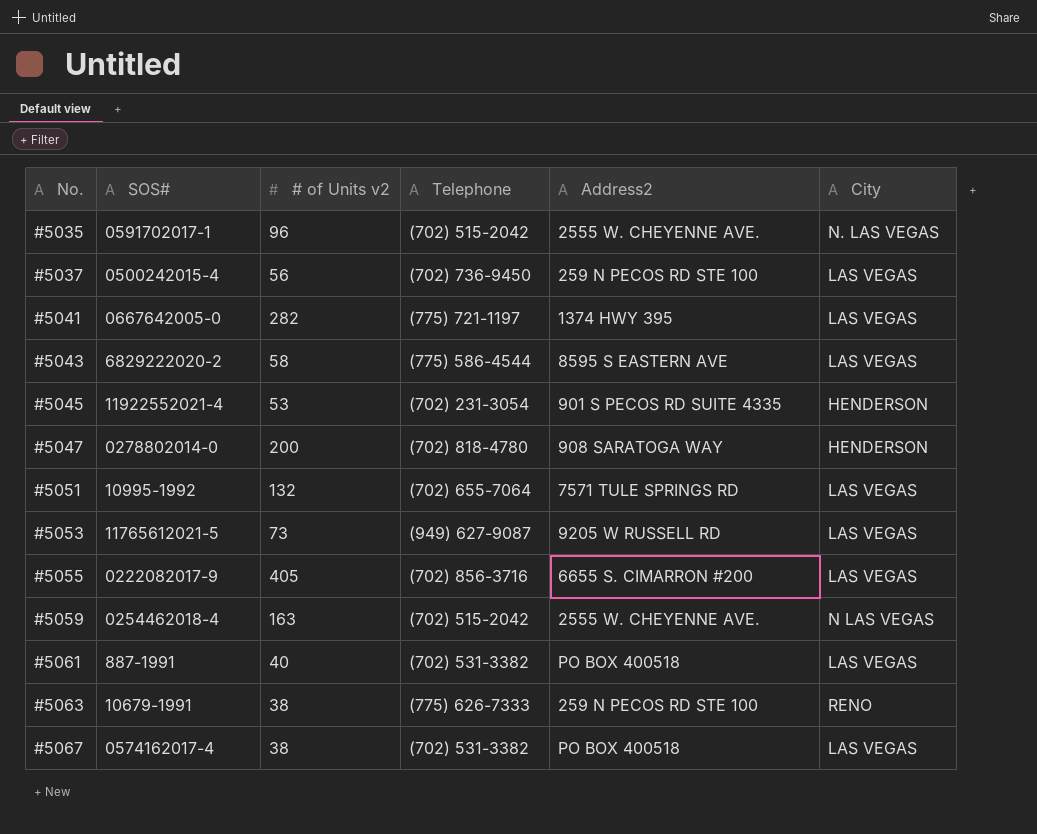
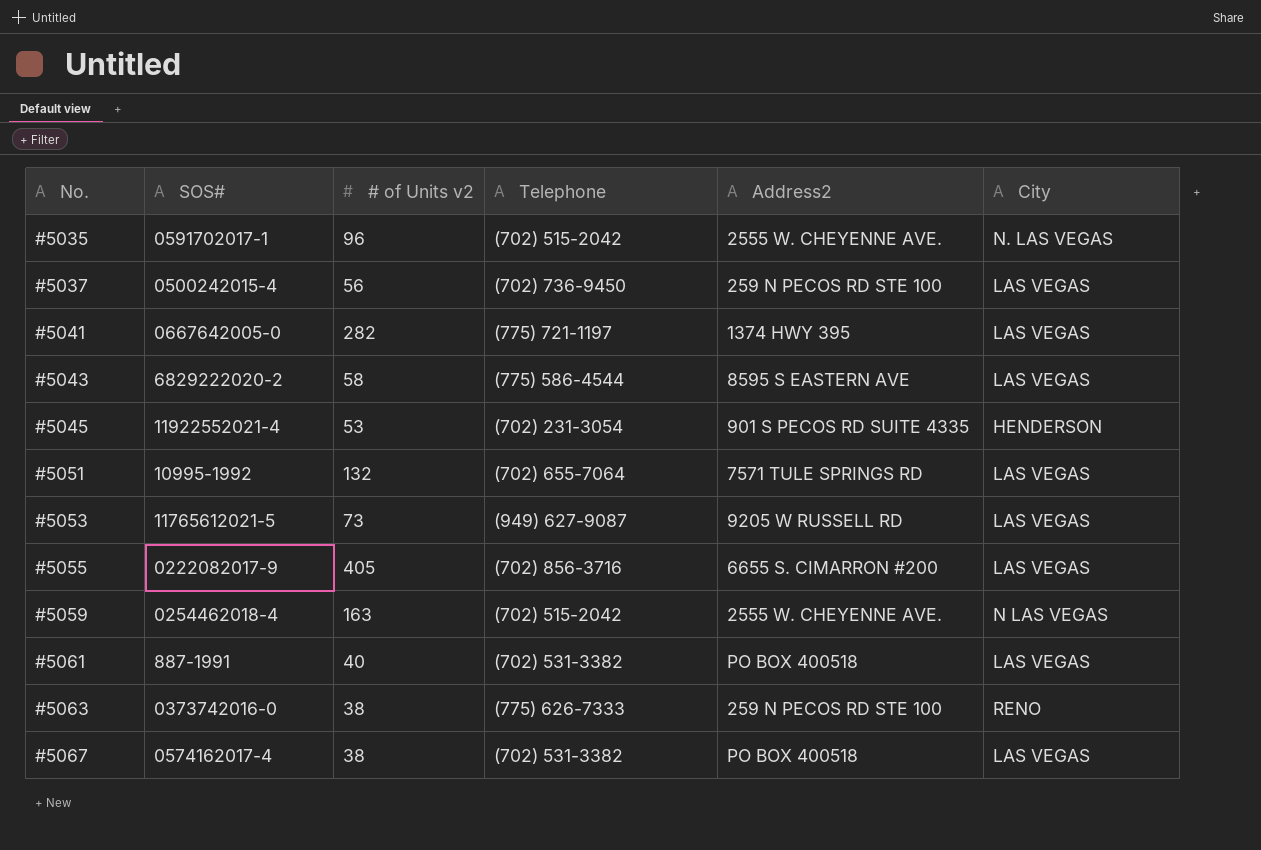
row #5047: 0278802014-0 | 200 | (702) 818-4780 | 908 SARATOGA WAY | HENDERSON -> none
#5063 | SOS#: 10679-1991 -> 0373742016-0

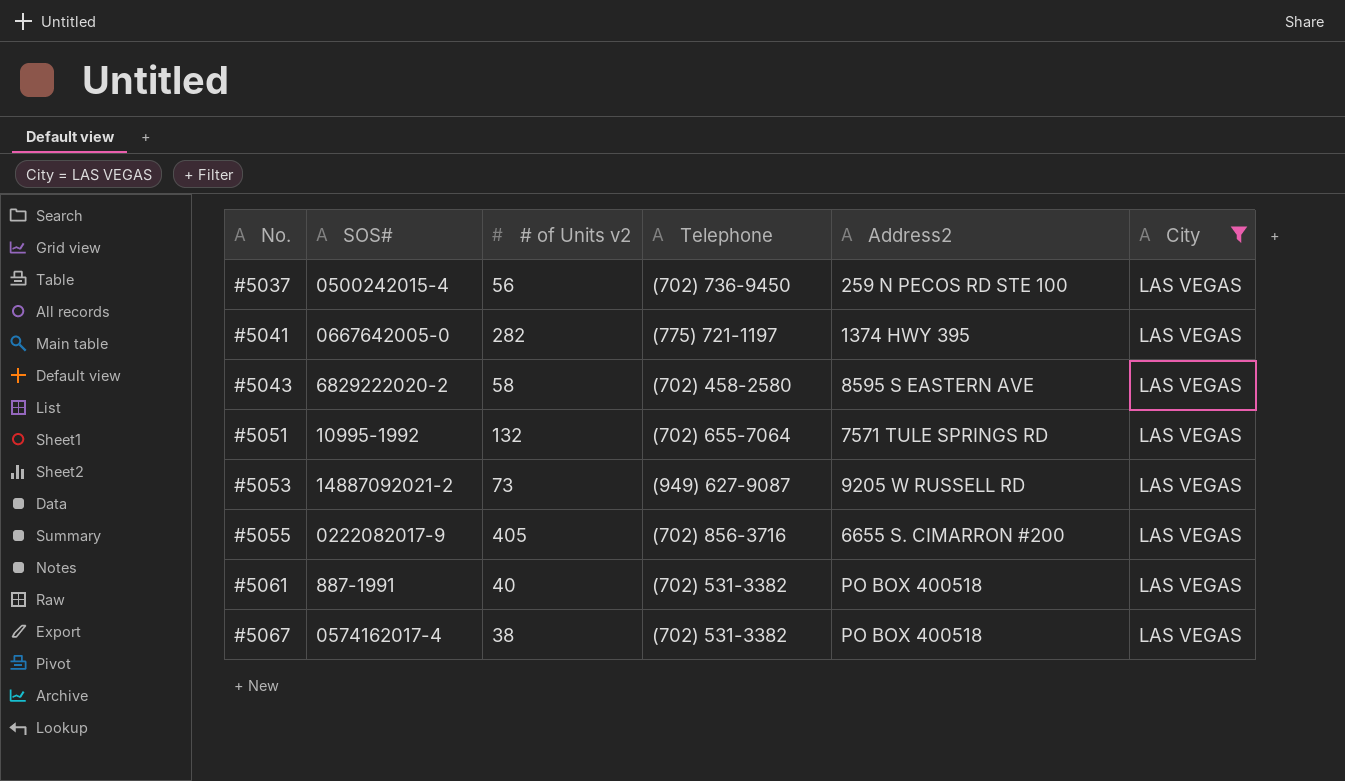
filter: none -> City = LAS VEGAS
#5043 | Telephone: (775) 586-4544 -> (702) 458-2580
#5053 | SOS#: 11765612021-5 -> 14887092021-2

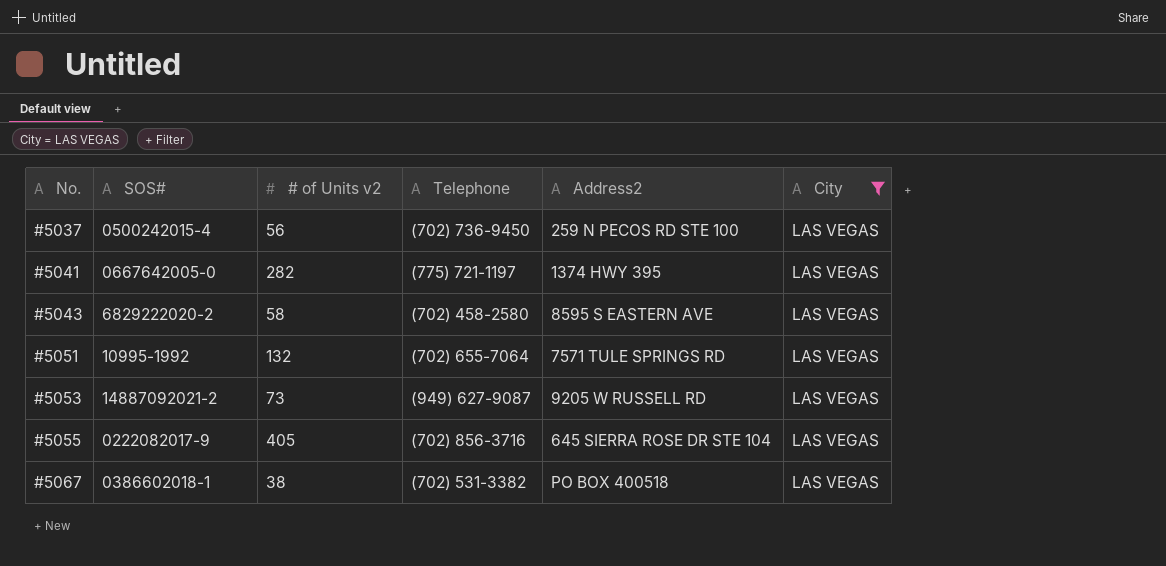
row #5061: 887-1991 | 40 | (702) 531-3382 | PO BOX 400518 | LAS VEGAS -> none
#5055 | Address2: 6655 S. CIMARRON #200 -> 645 SIERRA ROSE DR STE 104
#5067 | SOS#: 0574162017-4 -> 0386602018-1

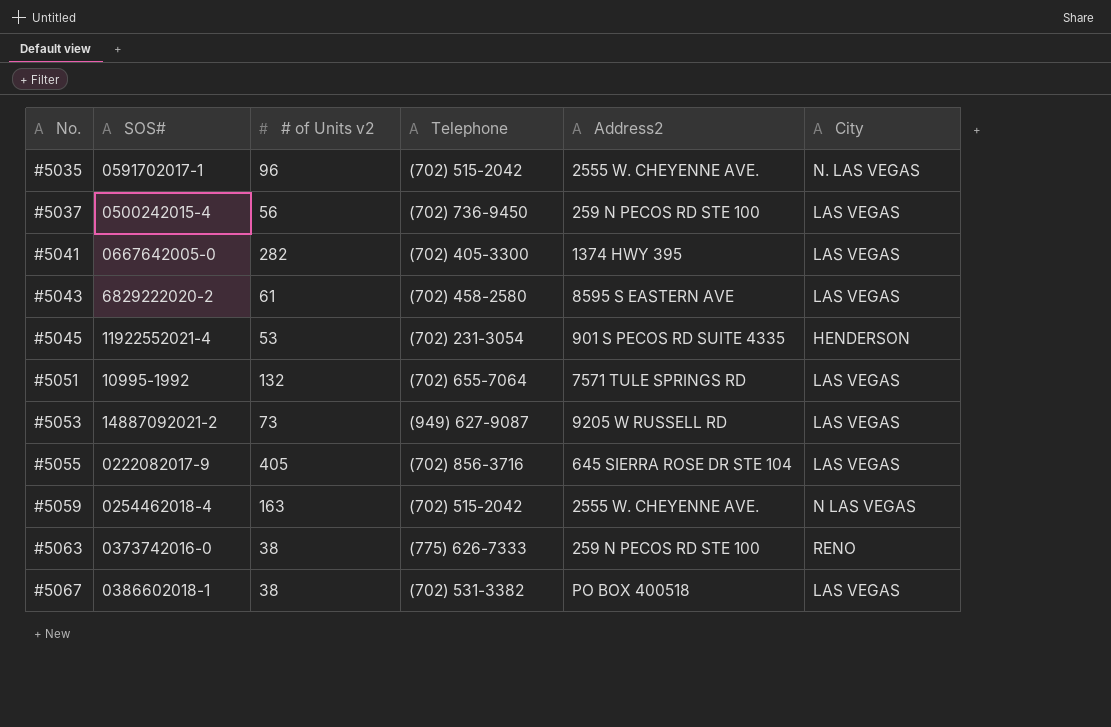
filter: City = LAS VEGAS -> none
#5041 | Telephone: (775) 721-1197 -> (702) 405-3300
#5043 | # of Units v2: 58 -> 61

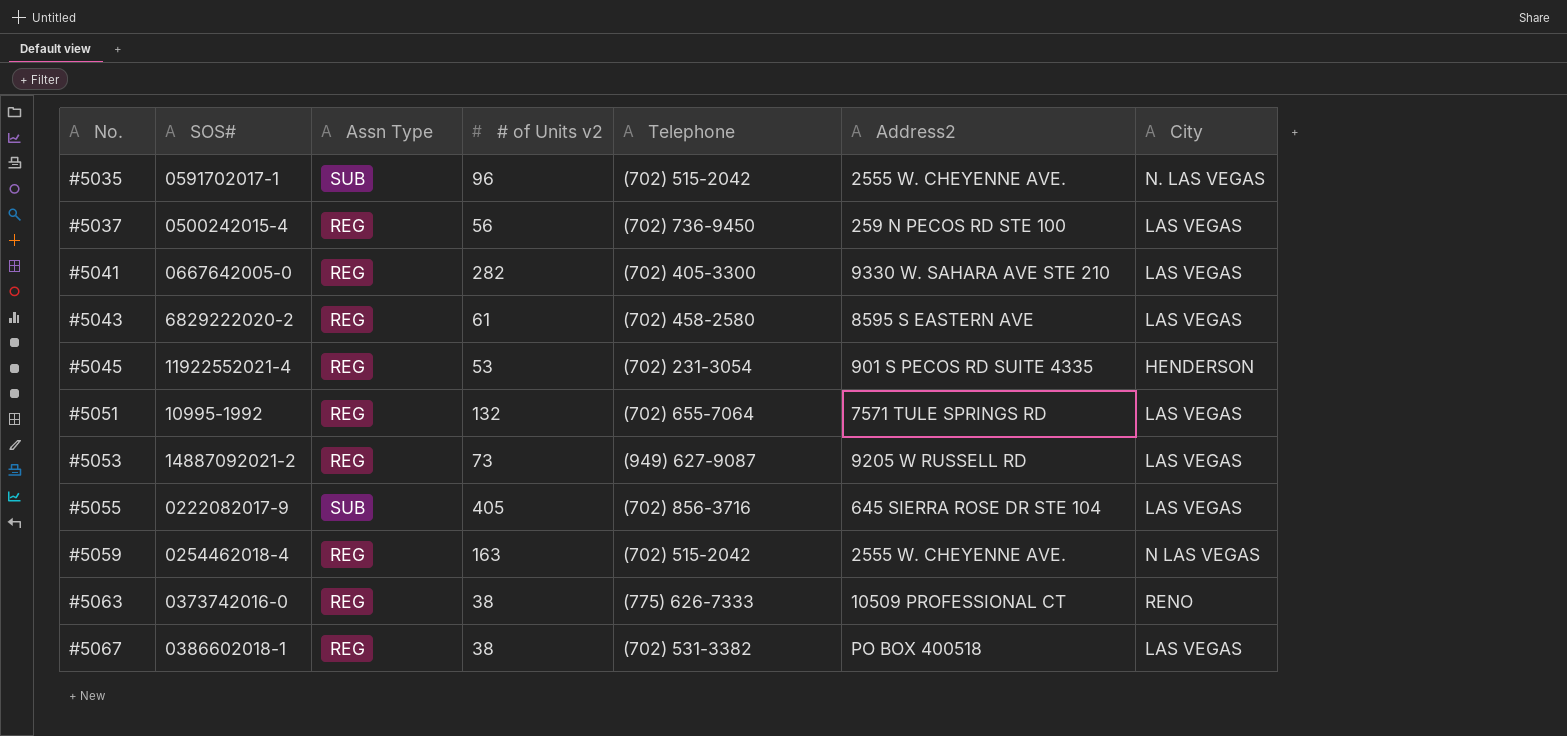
column Assn Type | position: none -> 3
#5041 | Address2: 1374 HWY 395 -> 9330 W. SAHARA AVE STE 210
#5063 | Address2: 259 N PECOS RD STE 100 -> 10509 PROFESSIONAL CT

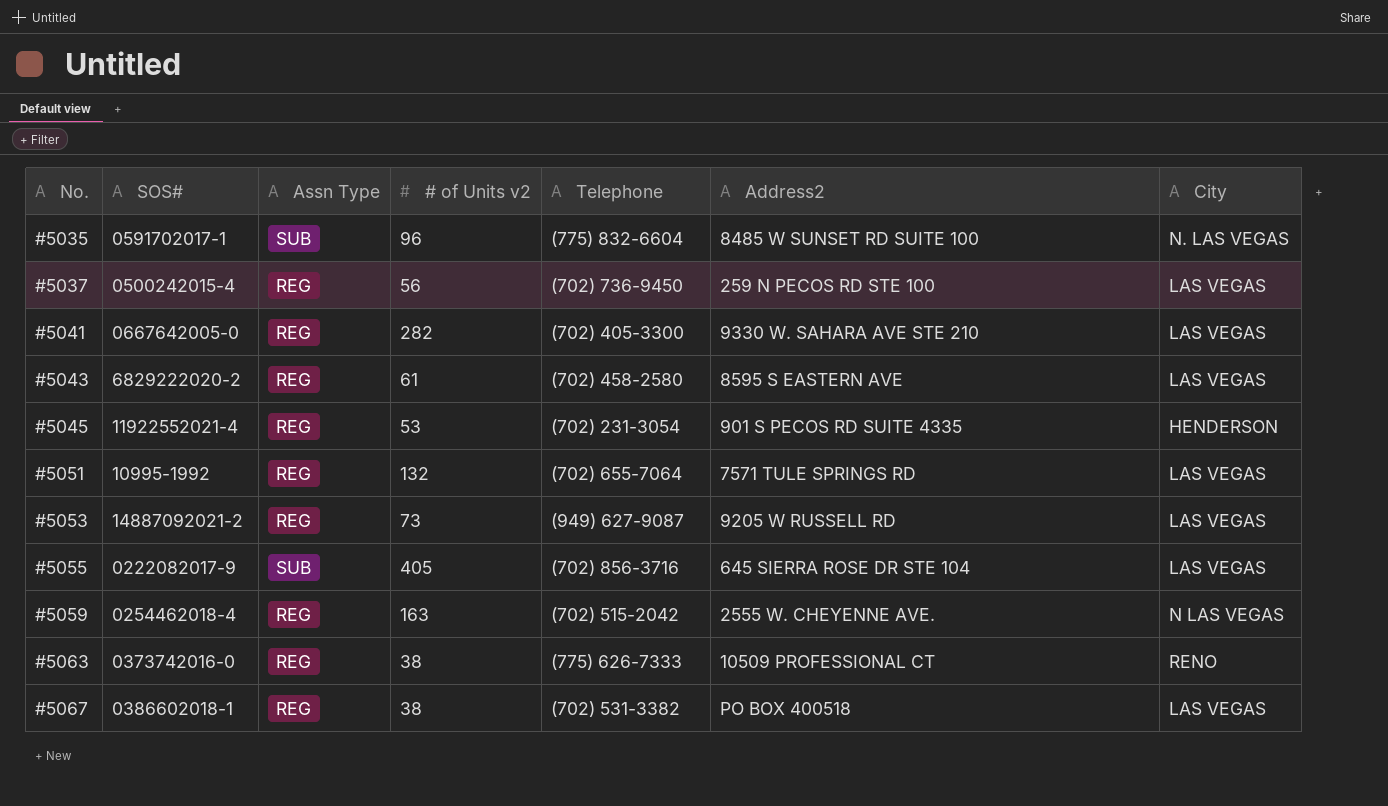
#5035 | Telephone: (702) 515-2042 -> (775) 832-6604
#5035 | Address2: 2555 W. CHEYENNE AVE. -> 8485 W SUNSET RD SUITE 100

